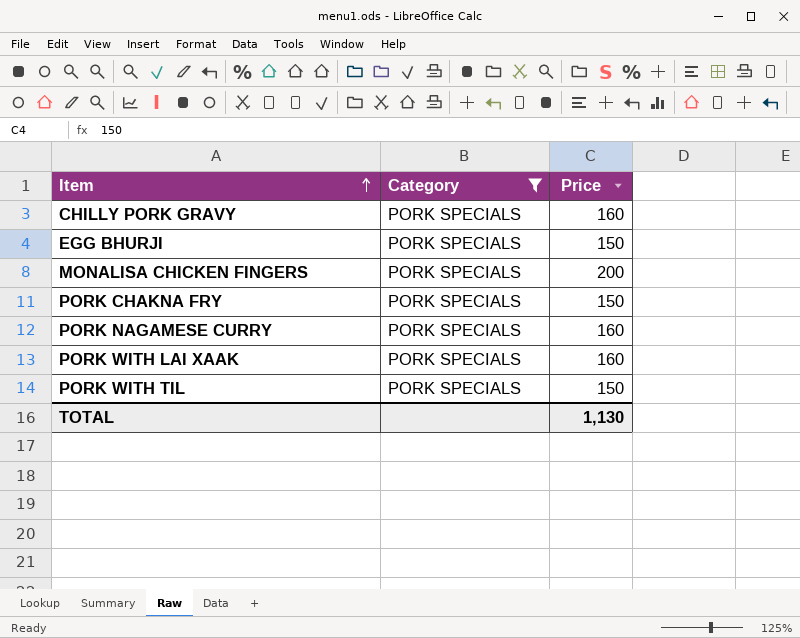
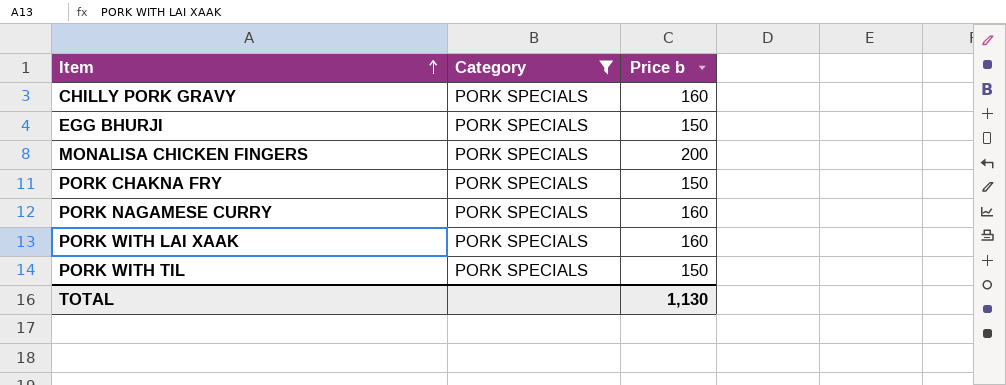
column name: Price -> Price b

